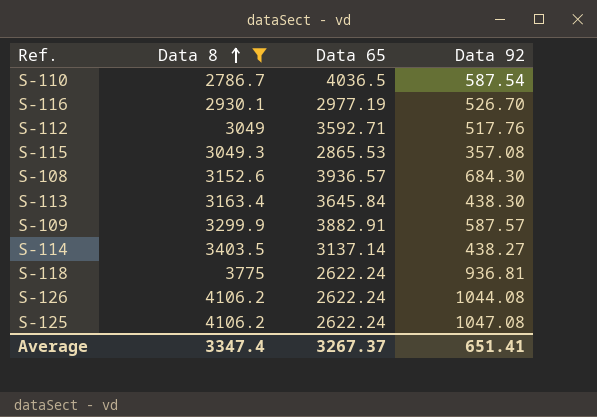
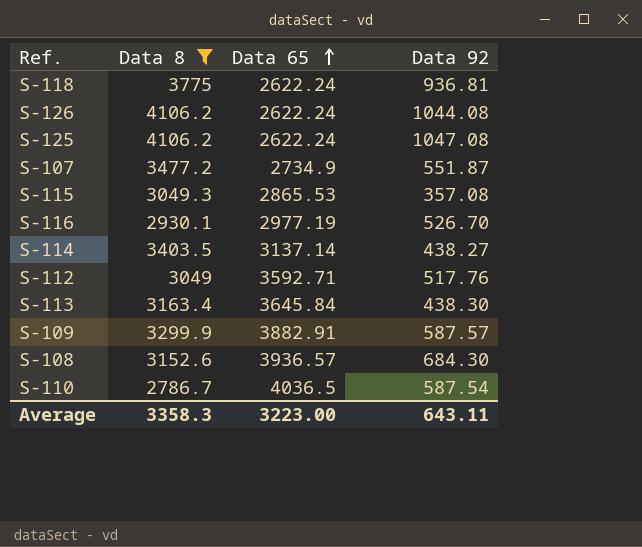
row order: Data 8 ascending -> Data 65 ascending
row S-107: none -> 3477.2 | 2734.9 | 551.87
Average | Data 8: 3347.4 -> 3358.3
Average | Data 65: 3267.37 -> 3223.00
Average | Data 92: 651.41 -> 643.11

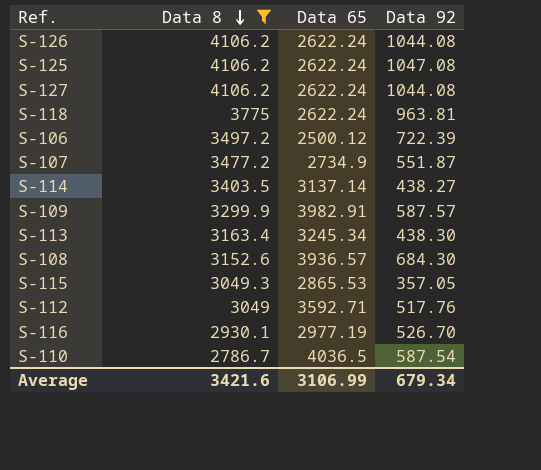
row order: Data 65 ascending -> Data 8 descending
row S-127: none -> 4106.2 | 2622.24 | 1044.08
S-118 | Data 92: 936.81 -> 963.81
row S-106: none -> 3497.2 | 2500.12 | 722.39
S-109 | Data 65: 3882.91 -> 3982.91
S-113 | Data 65: 3645.84 -> 3245.34
S-115 | Data 92: 357.08 -> 357.05
Average | Data 8: 3358.3 -> 3421.6
Average | Data 65: 3223.00 -> 3106.99
Average | Data 92: 643.11 -> 679.34

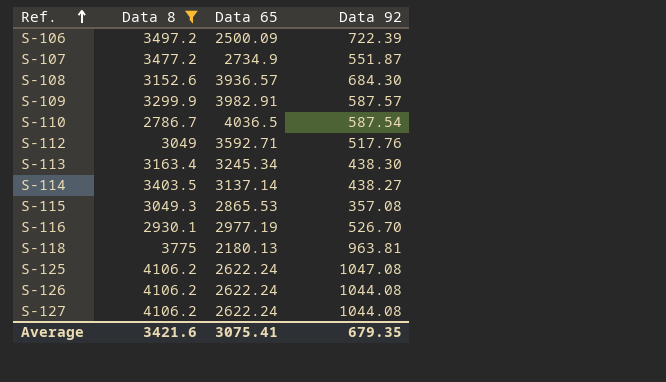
row order: Data 8 descending -> Ref. ascending
S-106 | Data 65: 2500.12 -> 2500.09
S-115 | Data 92: 357.05 -> 357.08
S-118 | Data 65: 2622.24 -> 2180.13
Average | Data 65: 3106.99 -> 3075.41
Average | Data 92: 679.34 -> 679.35

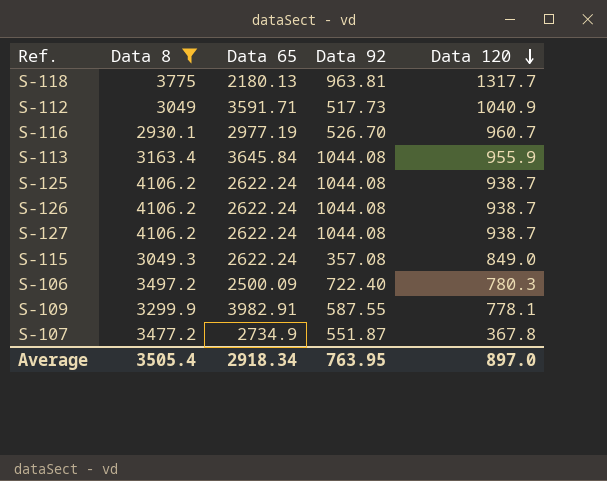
row order: Ref. ascending -> Data 120 descending
column Data 120 | position: none -> 5
row S-108: 3152.6 | 3936.57 | 684.30 -> none
row S-110: 2786.7 | 4036.5 | 587.54 -> none
row S-114: 3403.5 | 3137.14 | 438.27 -> none
S-112 | Data 65: 3592.71 -> 3591.71
S-112 | Data 92: 517.76 -> 517.73
S-113 | Data 65: 3245.34 -> 3645.84
S-113 | Data 92: 438.30 -> 1044.08
S-125 | Data 92: 1047.08 -> 1044.08
S-115 | Data 65: 2865.53 -> 2622.24
S-106 | Data 92: 722.39 -> 722.40
S-109 | Data 92: 587.57 -> 587.55
Average | Data 8: 3421.6 -> 3505.4
Average | Data 65: 3075.41 -> 2918.34
Average | Data 92: 679.35 -> 763.95

